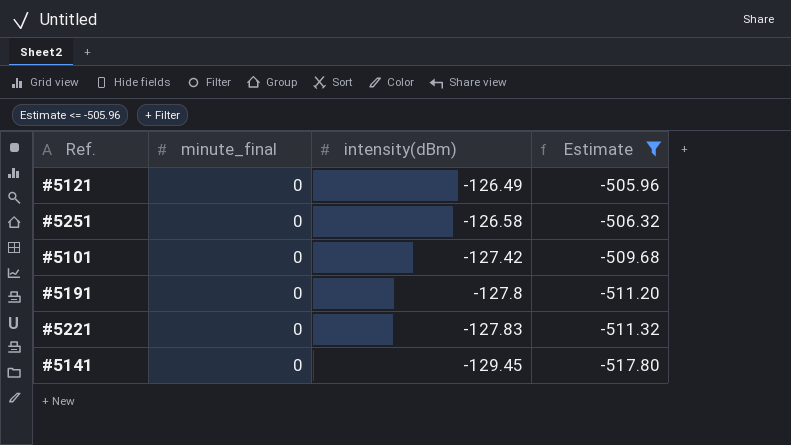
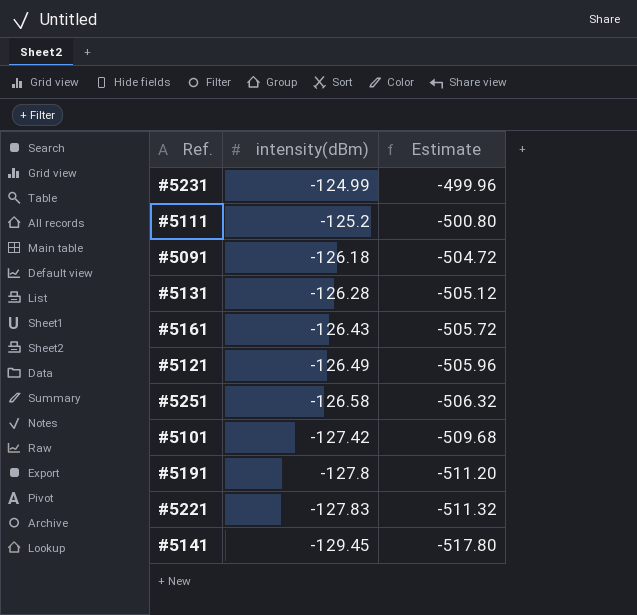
filter: Estimate <= -505.96 -> none
column minute_final | position: 2 -> none

